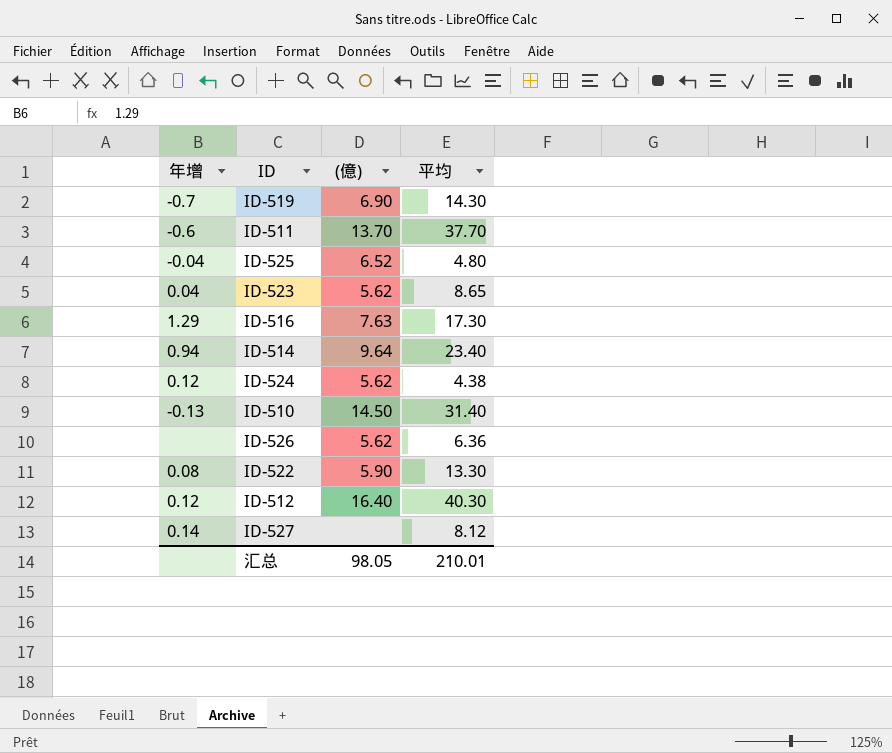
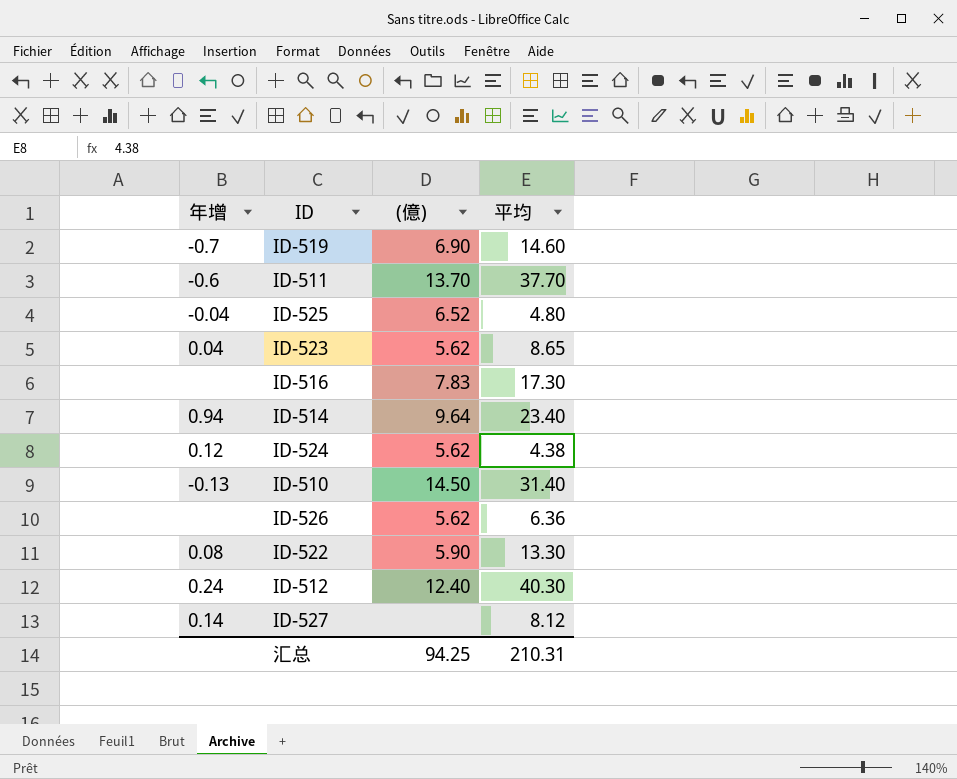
ID-519 | 平均: 14.30 -> 14.60
ID-516 | 年增: 1.29 -> none
ID-516 | (億): 7.63 -> 7.83
ID-512 | 年增: 0.12 -> 0.24
ID-512 | (億): 16.40 -> 12.40
汇总 | (億): 98.05 -> 94.25
汇总 | 平均: 210.01 -> 210.31

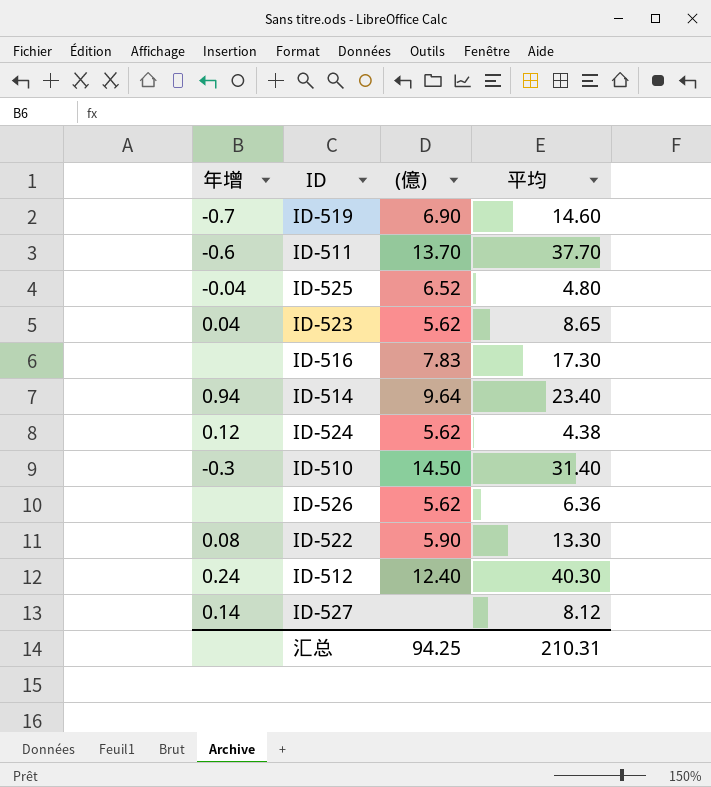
ID-510 | 年增: -0.13 -> -0.3

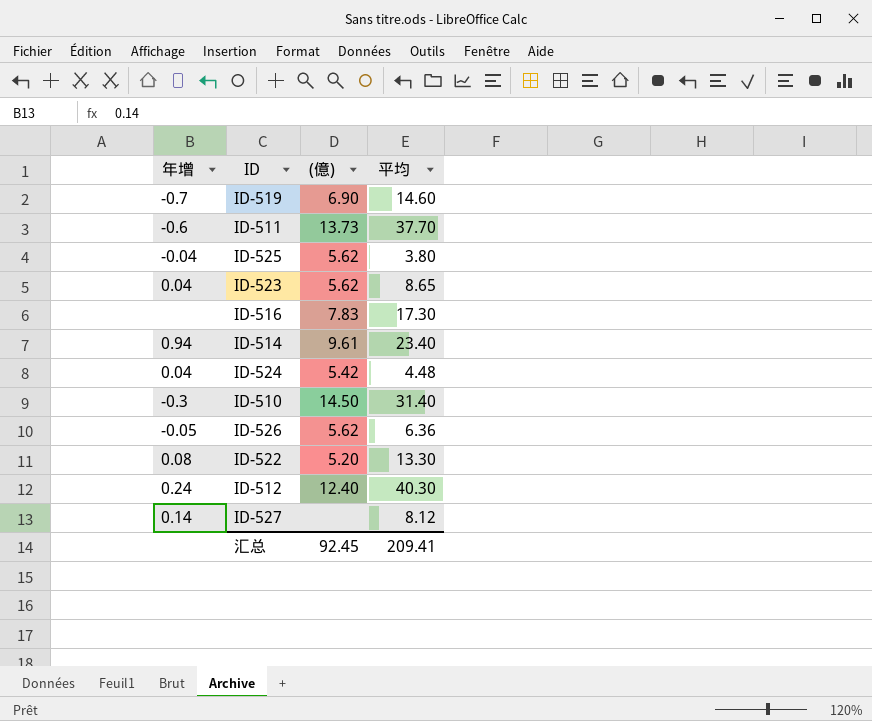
ID-511 | (億): 13.70 -> 13.73
ID-525 | (億): 6.52 -> 5.62
ID-525 | 平均: 4.80 -> 3.80
ID-514 | (億): 9.64 -> 9.61
ID-524 | 年增: 0.12 -> 0.04
ID-524 | (億): 5.62 -> 5.42
ID-524 | 平均: 4.38 -> 4.48
ID-526 | 年增: none -> -0.05
ID-522 | (億): 5.90 -> 5.20
汇总 | (億): 94.25 -> 92.45
汇总 | 平均: 210.31 -> 209.41

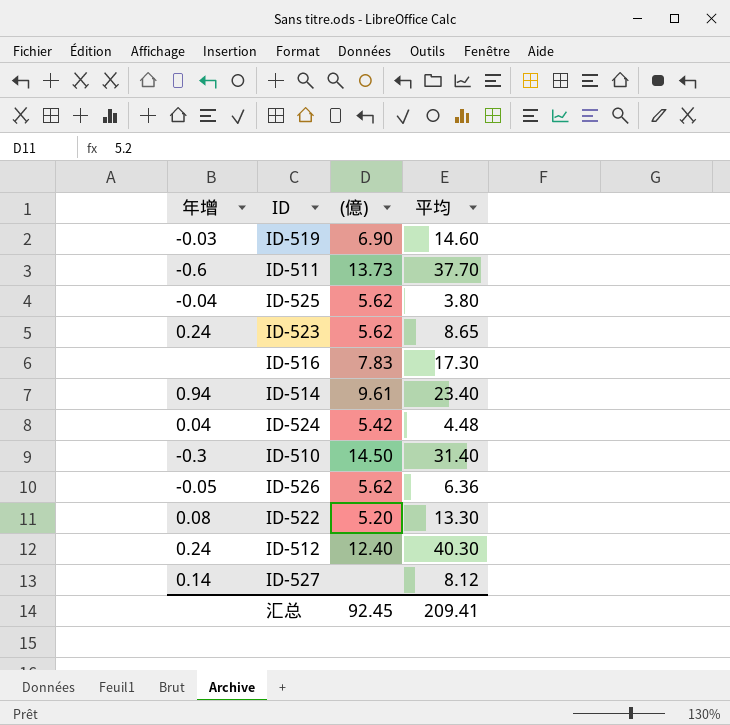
ID-519 | 年增: -0.7 -> -0.03
ID-523 | 年增: 0.04 -> 0.24

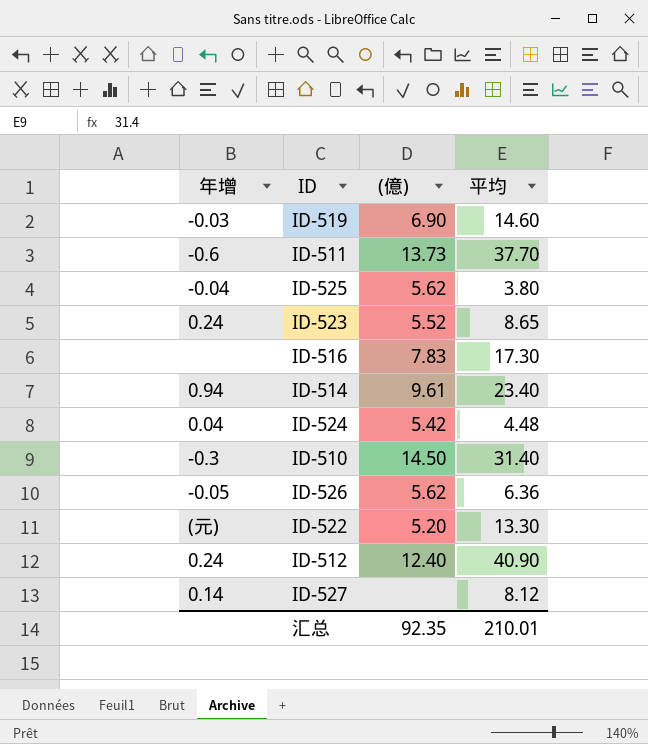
ID-523 | (億): 5.62 -> 5.52
ID-522 | 年增: 0.08 -> (元)
ID-512 | 平均: 40.30 -> 40.90
汇总 | (億): 92.45 -> 92.35
汇总 | 平均: 209.41 -> 210.01

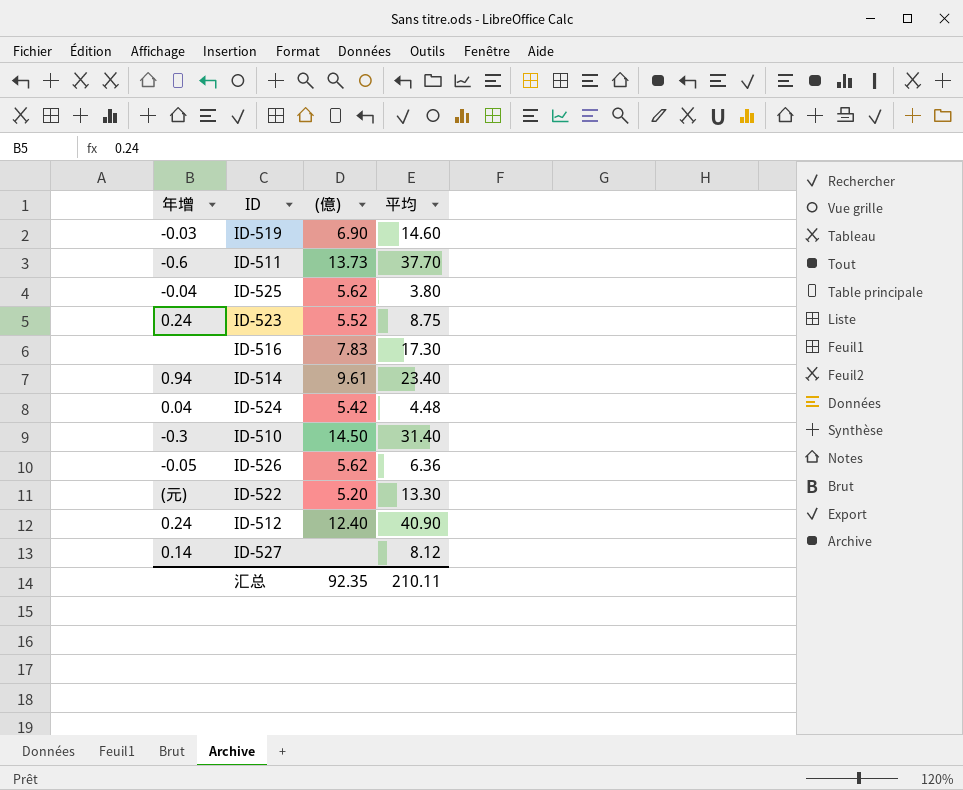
ID-523 | 平均: 8.65 -> 8.75
汇总 | 平均: 210.01 -> 210.11

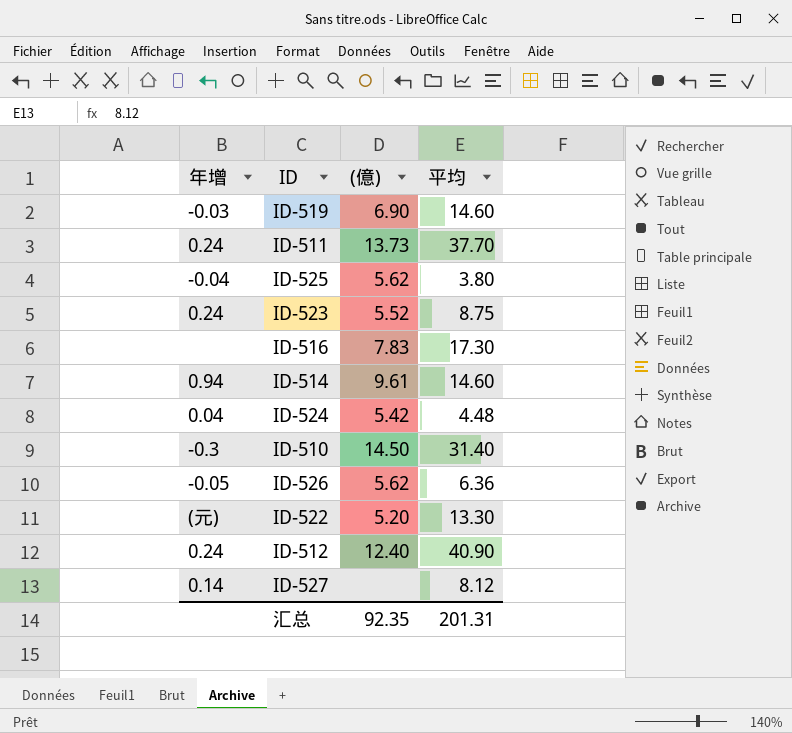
ID-511 | 年增: -0.6 -> 0.24
ID-514 | 平均: 23.40 -> 14.60
汇总 | 平均: 210.11 -> 201.31

